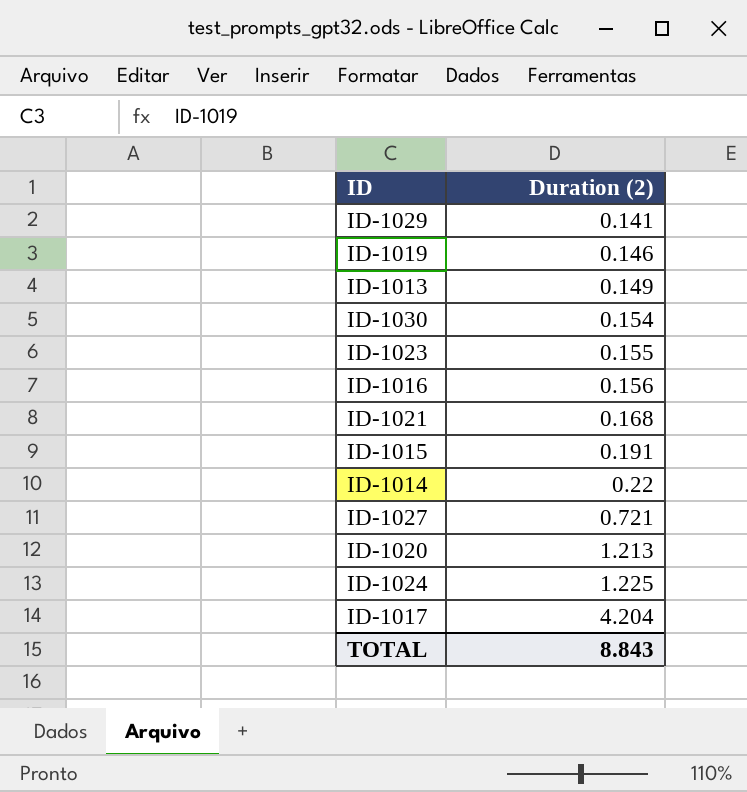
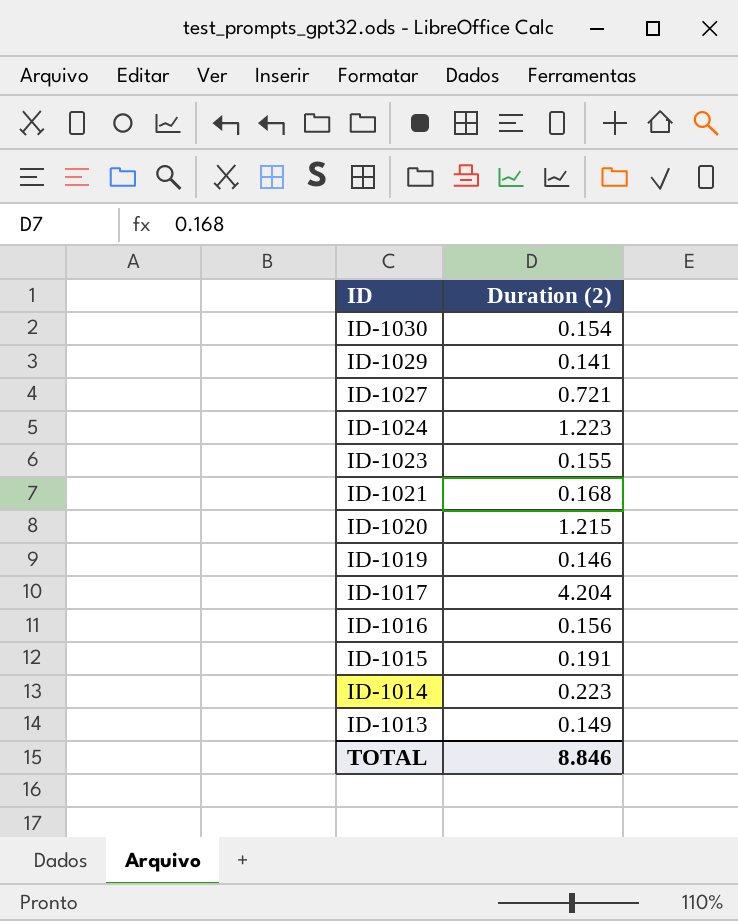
row order: Duration (2) ascending -> ID descending
ID-1024 | Duration (2): 1.225 -> 1.223
ID-1020 | Duration (2): 1.213 -> 1.215
ID-1014 | Duration (2): 0.22 -> 0.223
TOTAL | Duration (2): 8.843 -> 8.846

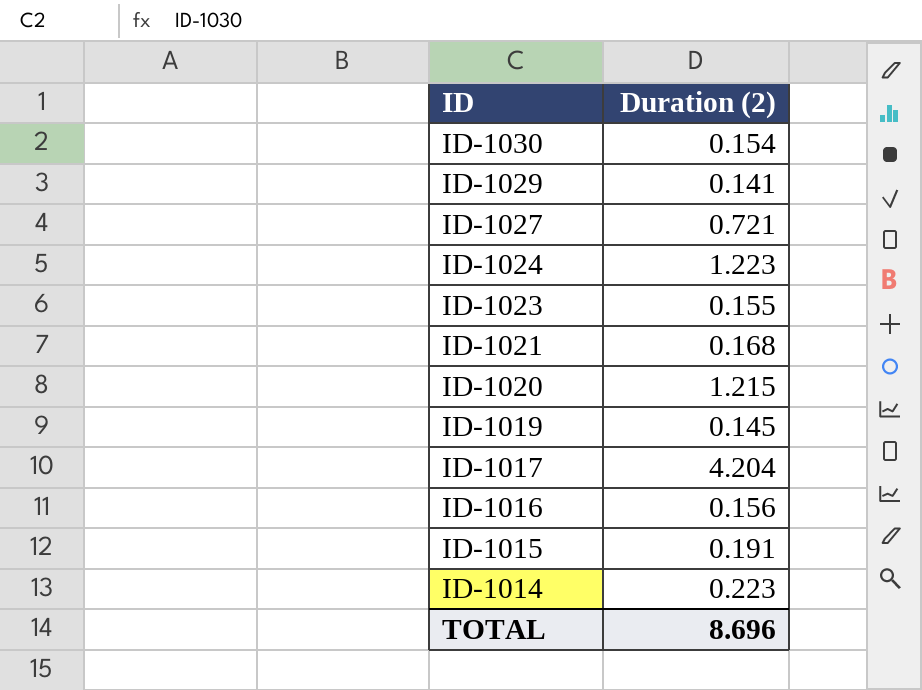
row ID-1013: 0.149 -> none
ID-1019 | Duration (2): 0.146 -> 0.145
TOTAL | Duration (2): 8.846 -> 8.696

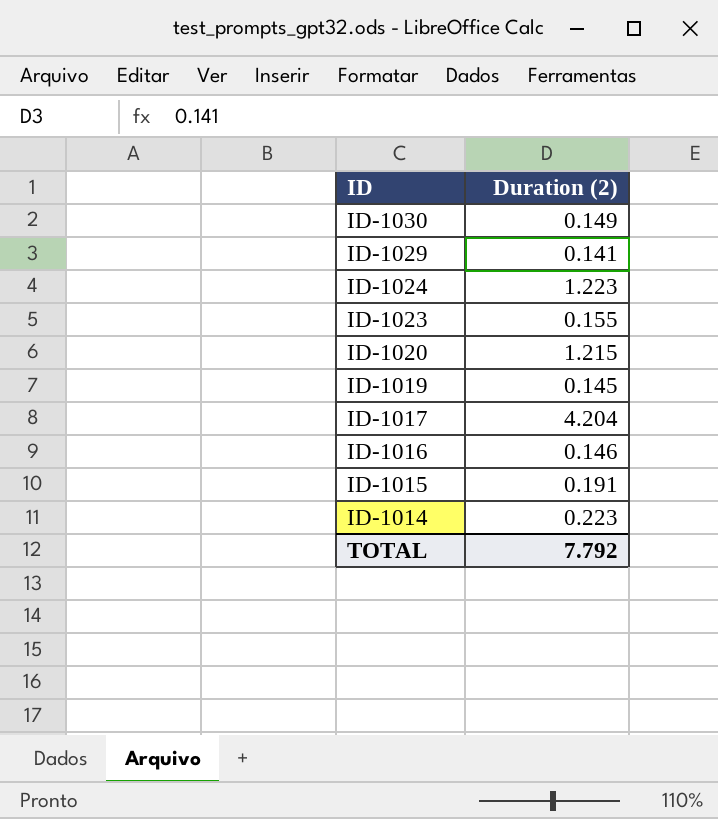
row ID-1027: 0.721 -> none
row ID-1021: 0.168 -> none
ID-1030 | Duration (2): 0.154 -> 0.149
ID-1016 | Duration (2): 0.156 -> 0.146
TOTAL | Duration (2): 8.696 -> 7.792

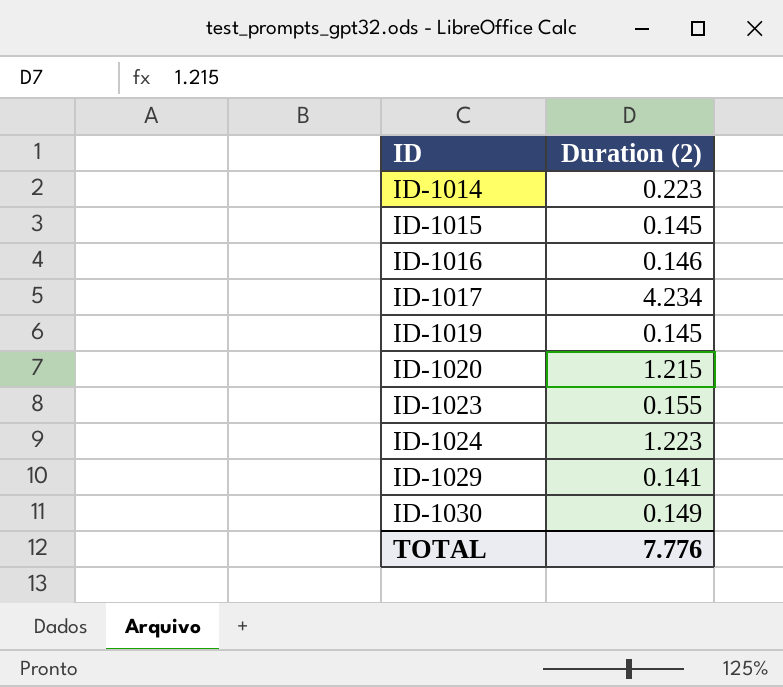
row order: ID descending -> ID ascending
ID-1015 | Duration (2): 0.191 -> 0.145
ID-1017 | Duration (2): 4.204 -> 4.234
TOTAL | Duration (2): 7.792 -> 7.776

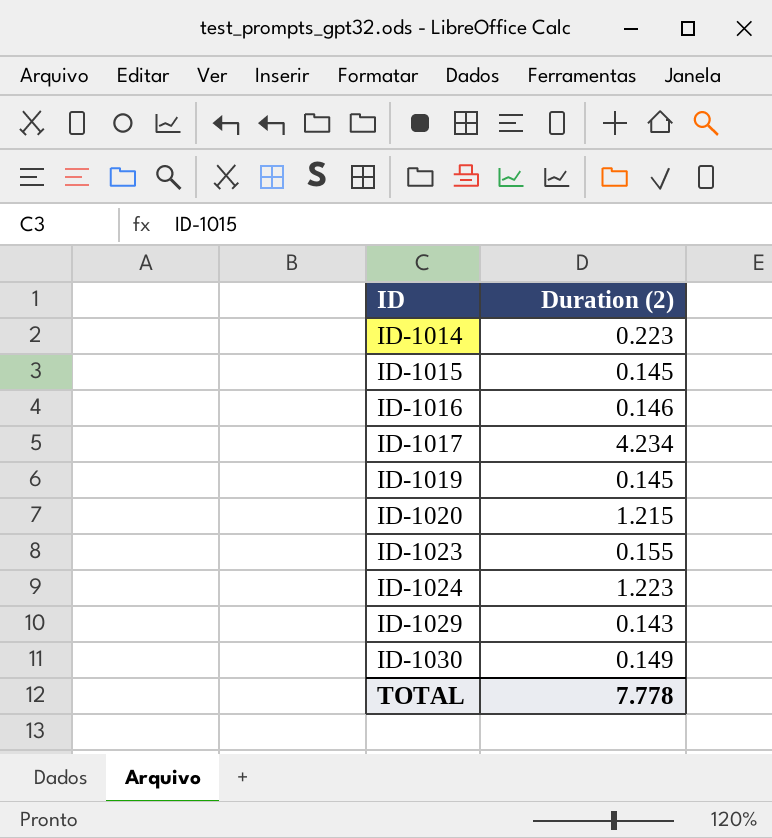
ID-1029 | Duration (2): 0.141 -> 0.143
TOTAL | Duration (2): 7.776 -> 7.778

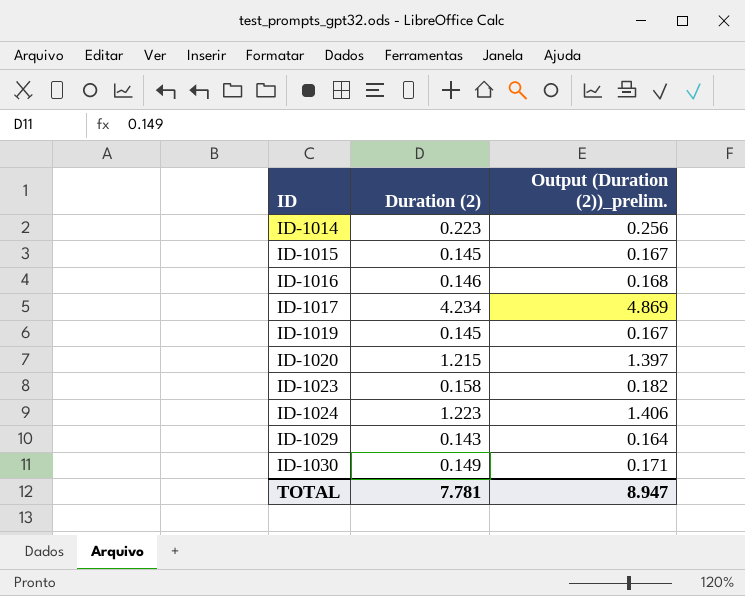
column Output (Duration (2))_prelim. | formula: none -> [Duration (2)] * 1.15
ID-1023 | Duration (2): 0.155 -> 0.158
TOTAL | Duration (2): 7.778 -> 7.781

